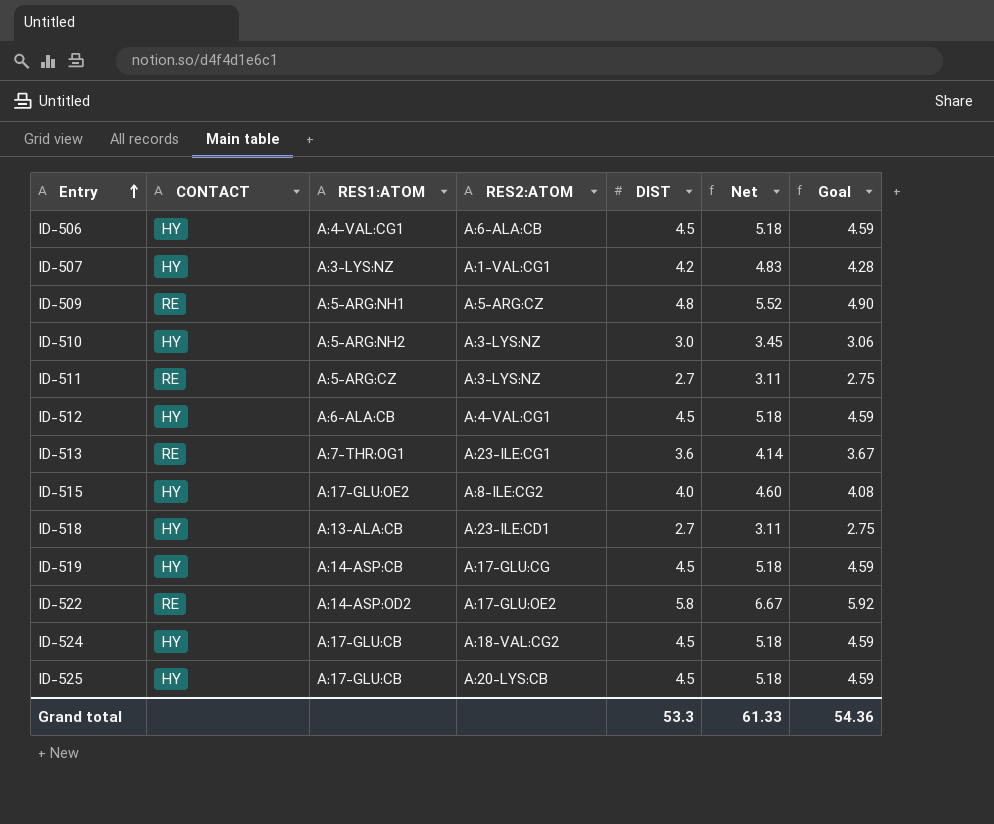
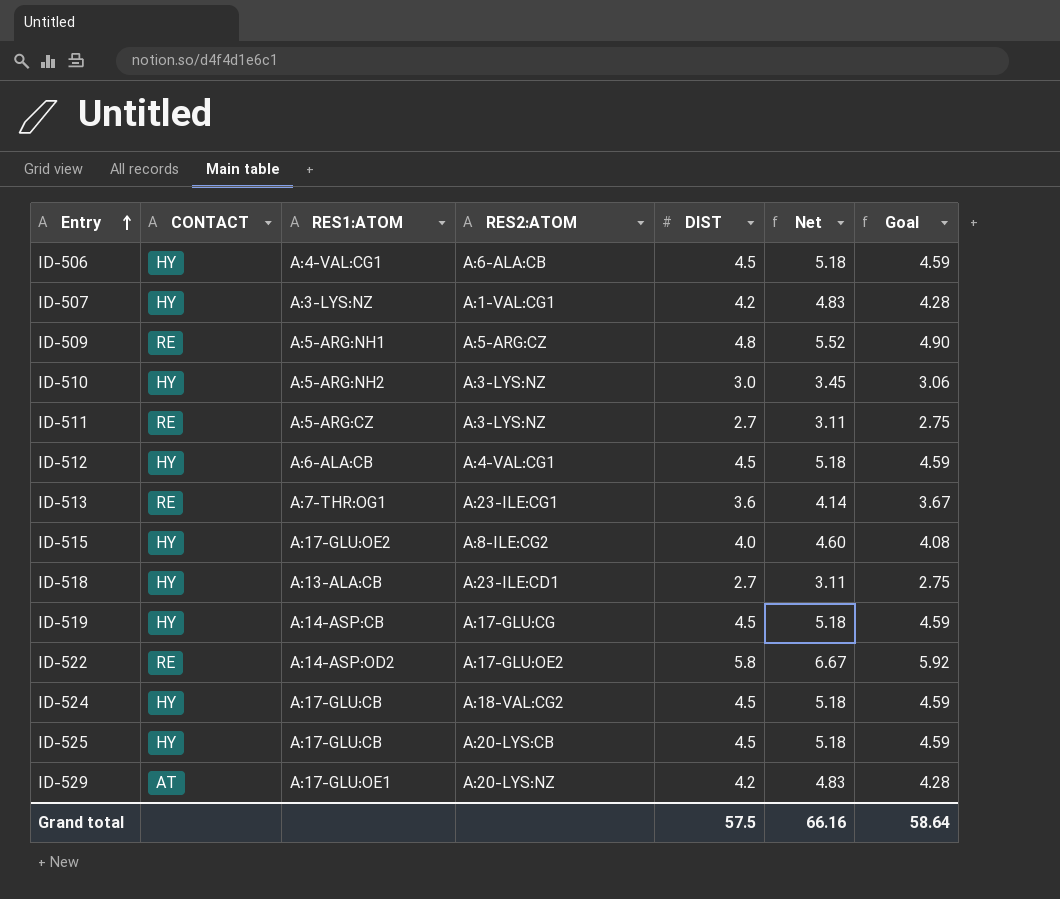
row ID-529: none -> AT | A:17-GLU:OE1 | A:20-LYS:NZ | 4.2 | 4.83 | 4.28
Grand total | DIST: 53.3 -> 57.5
Grand total | Net: 61.33 -> 66.16
Grand total | Goal: 54.36 -> 58.64

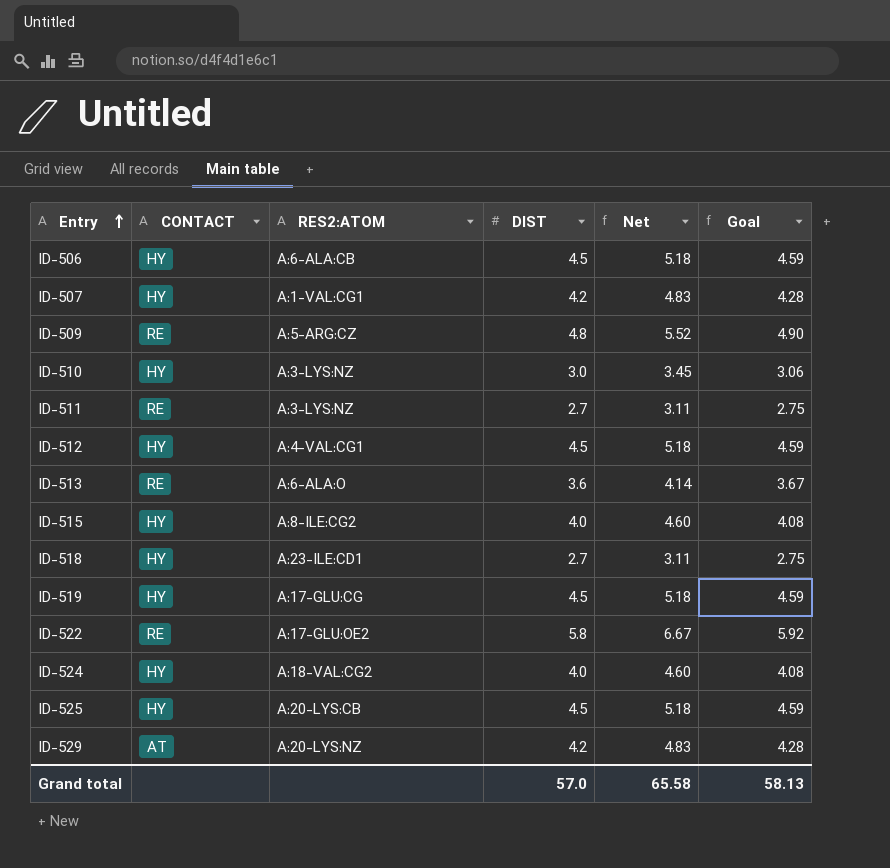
column RES1:ATOM | position: 3 -> none
ID-513 | RES2:ATOM: A:23-ILE:CG1 -> A:6-ALA:O
ID-524 | DIST: 4.5 -> 4.0
ID-524 | Net: 5.18 -> 4.60
ID-524 | Goal: 4.59 -> 4.08
Grand total | DIST: 57.5 -> 57.0
Grand total | Net: 66.16 -> 65.58
Grand total | Goal: 58.64 -> 58.13

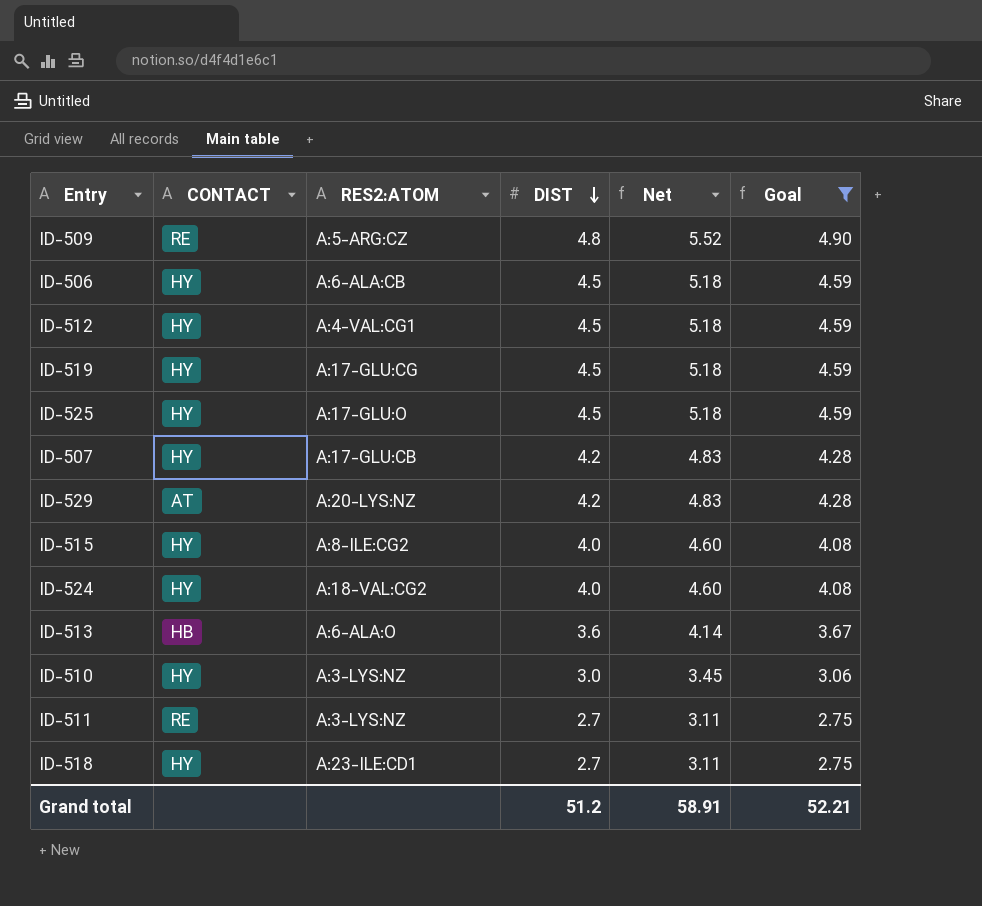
filter: none -> Goal != 5.92
row order: Entry ascending -> DIST descending
ID-525 | RES2:ATOM: A:20-LYS:CB -> A:17-GLU:O
ID-507 | RES2:ATOM: A:1-VAL:CG1 -> A:17-GLU:CB
ID-513 | CONTACT: RE -> HB
Grand total | DIST: 57.0 -> 51.2
Grand total | Net: 65.58 -> 58.91
Grand total | Goal: 58.13 -> 52.21

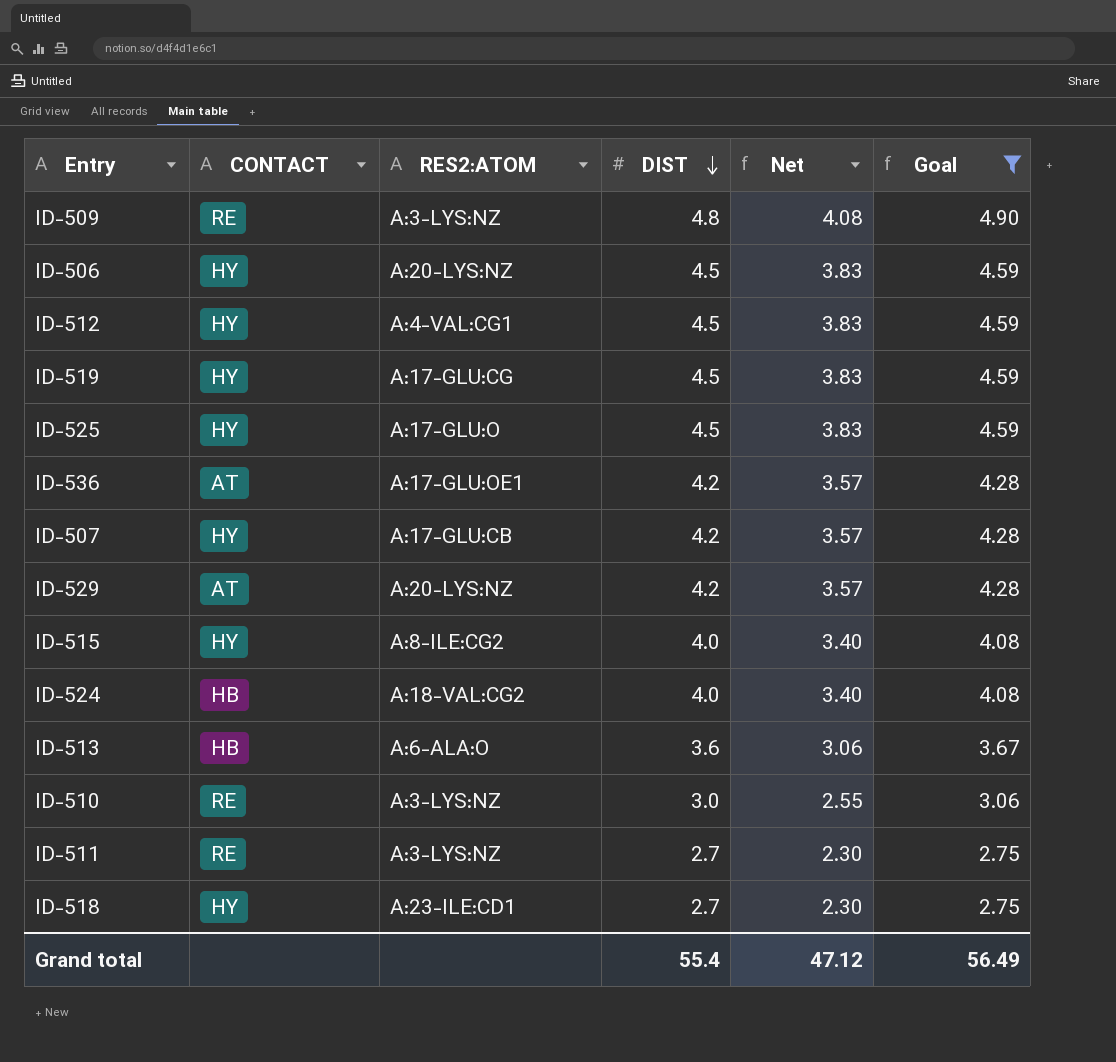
column Net | formula: [DIST] * 1.15 -> [DIST] * 0.85
ID-509 | RES2:ATOM: A:5-ARG:CZ -> A:3-LYS:NZ
ID-506 | RES2:ATOM: A:6-ALA:CB -> A:20-LYS:NZ
row ID-536: none -> AT | A:17-GLU:OE1 | 4.2 | 3.57 | 4.28
ID-524 | CONTACT: HY -> HB
ID-510 | CONTACT: HY -> RE
Grand total | DIST: 51.2 -> 55.4
Grand total | Net: 58.91 -> 47.12
Grand total | Goal: 52.21 -> 56.49

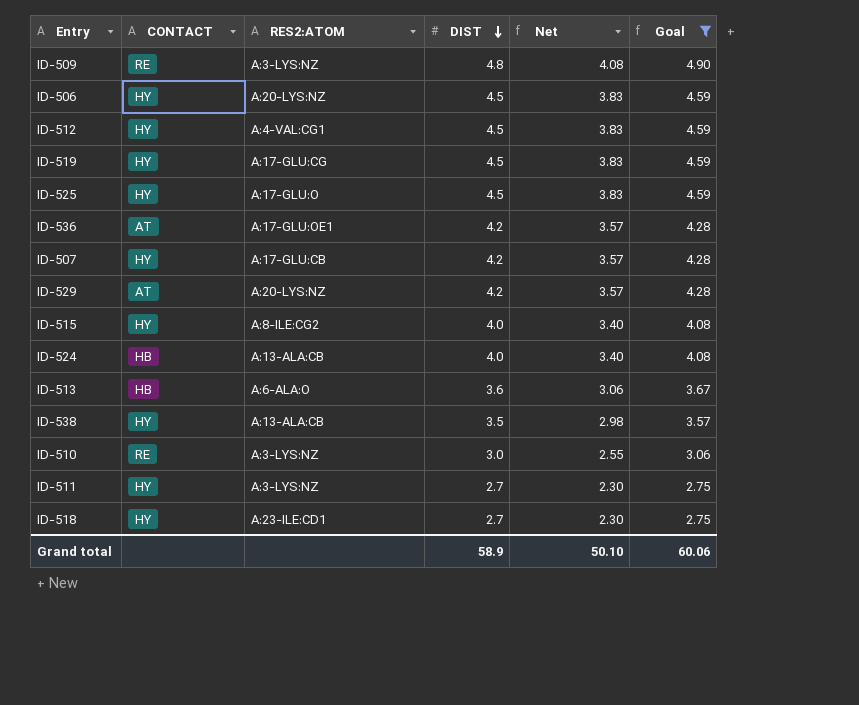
ID-524 | RES2:ATOM: A:18-VAL:CG2 -> A:13-ALA:CB
row ID-538: none -> HY | A:13-ALA:CB | 3.5 | 2.98 | 3.57
ID-511 | CONTACT: RE -> HY
Grand total | DIST: 55.4 -> 58.9
Grand total | Net: 47.12 -> 50.10
Grand total | Goal: 56.49 -> 60.06

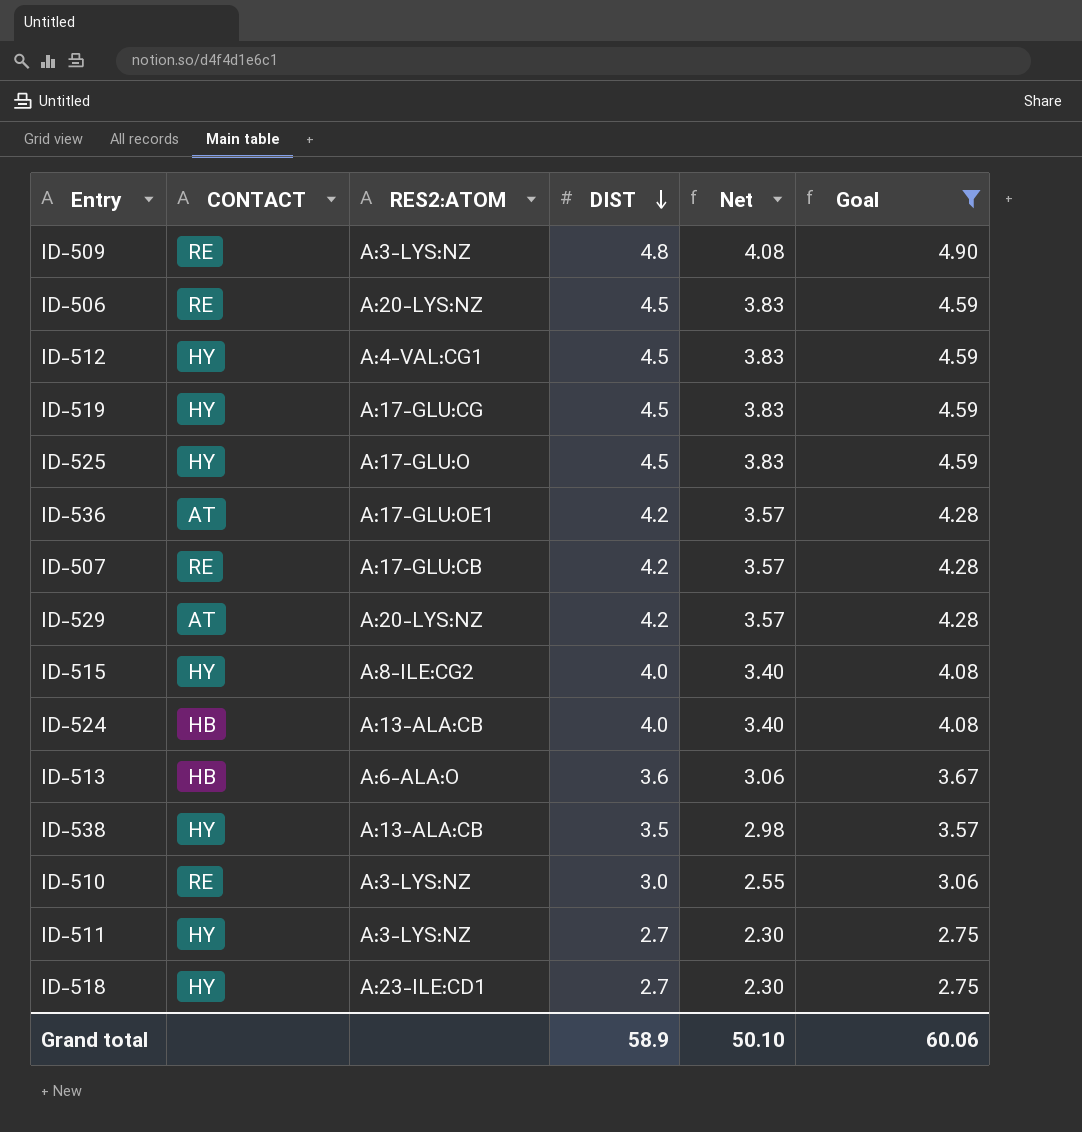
ID-506 | CONTACT: HY -> RE
ID-507 | CONTACT: HY -> RE

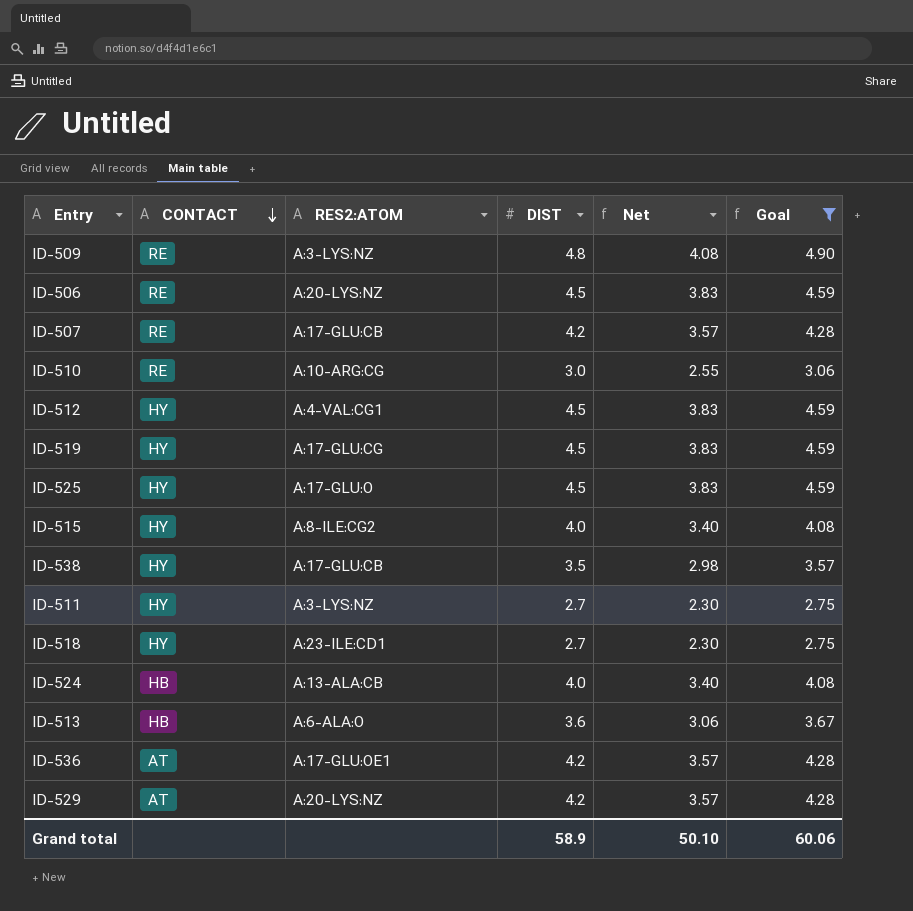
row order: DIST descending -> CONTACT descending
ID-510 | RES2:ATOM: A:3-LYS:NZ -> A:10-ARG:CG
ID-538 | RES2:ATOM: A:13-ALA:CB -> A:17-GLU:CB

